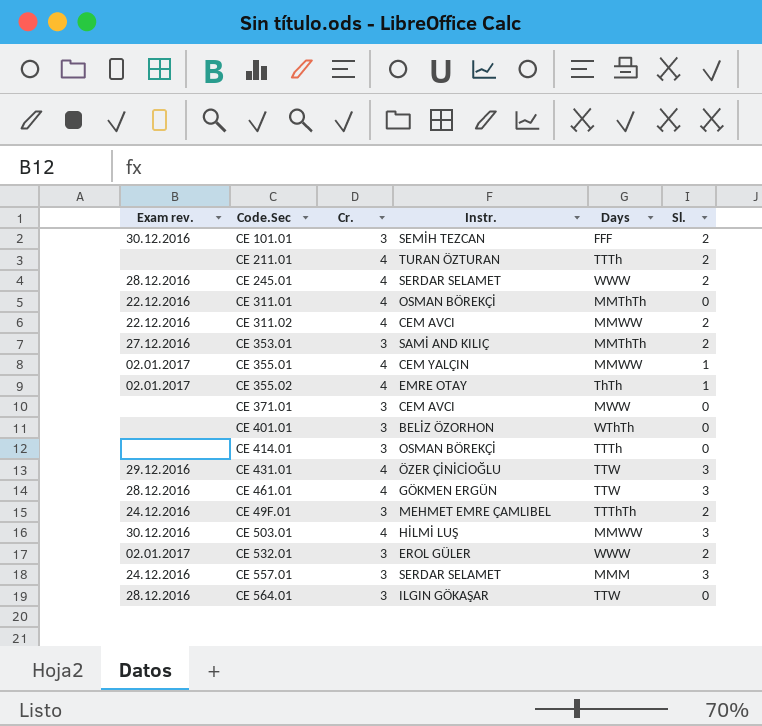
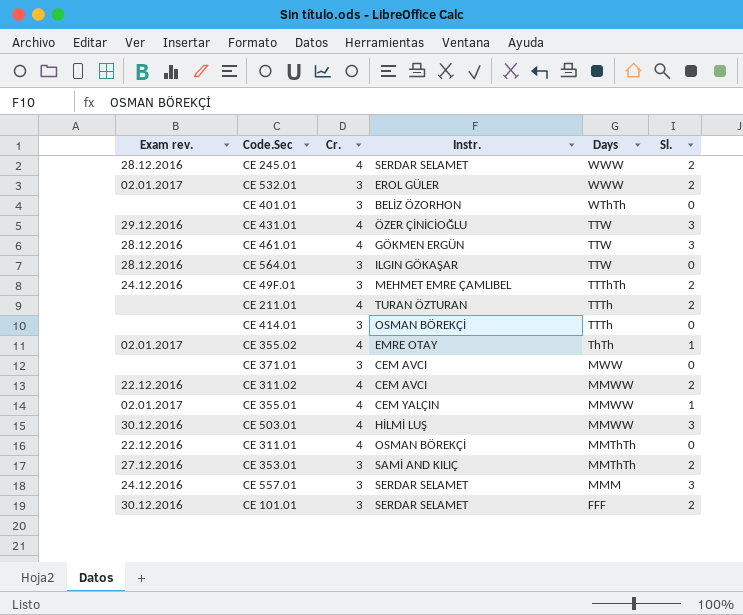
row order: none -> Days descending
CE 101.01 | Instr.: SEMİH TEZCAN -> SERDAR SELAMET

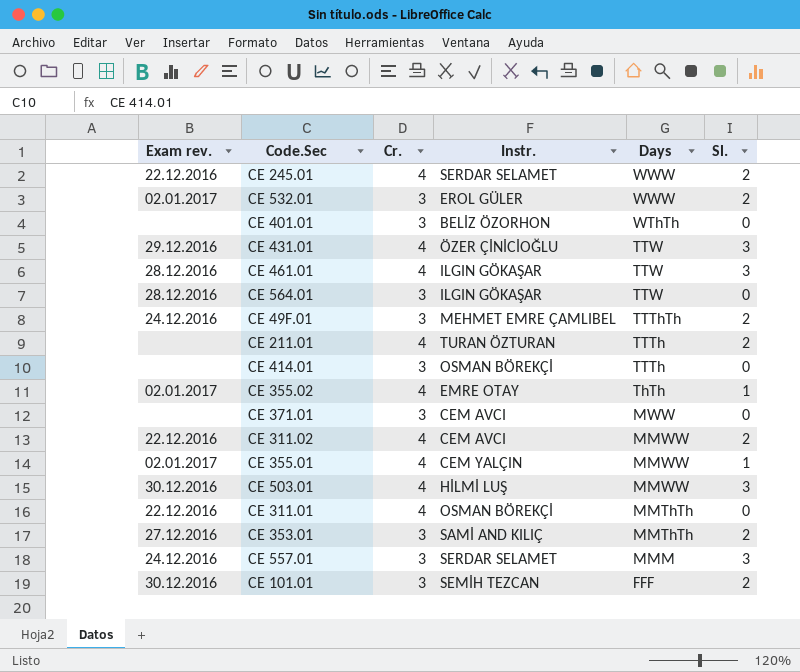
CE 245.01 | Exam rev.: 28.12.2016 -> 22.12.2016
CE 461.01 | Instr.: GÖKMEN ERGÜN -> ILGIN GÖKAŞAR
CE 101.01 | Instr.: SERDAR SELAMET -> SEMİH TEZCAN

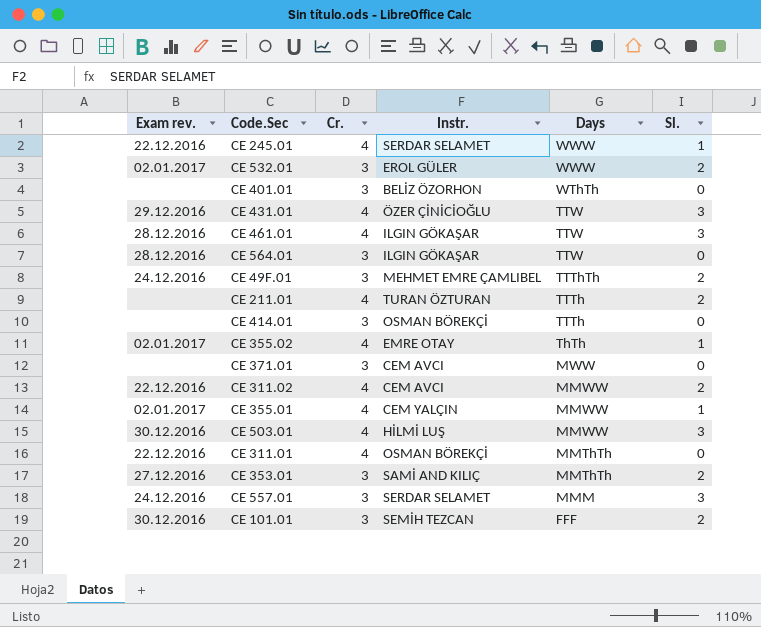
CE 245.01 | Sl.: 2 -> 1

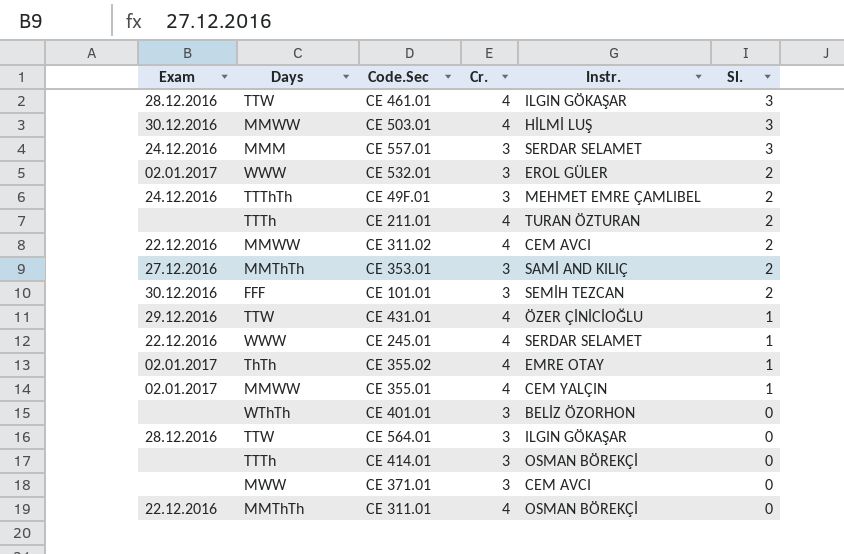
row order: Days descending -> Sl. descending
column name: Exam rev. -> Exam
column Days | position: 5 -> 2
CE 431.01 | Sl.: 3 -> 1

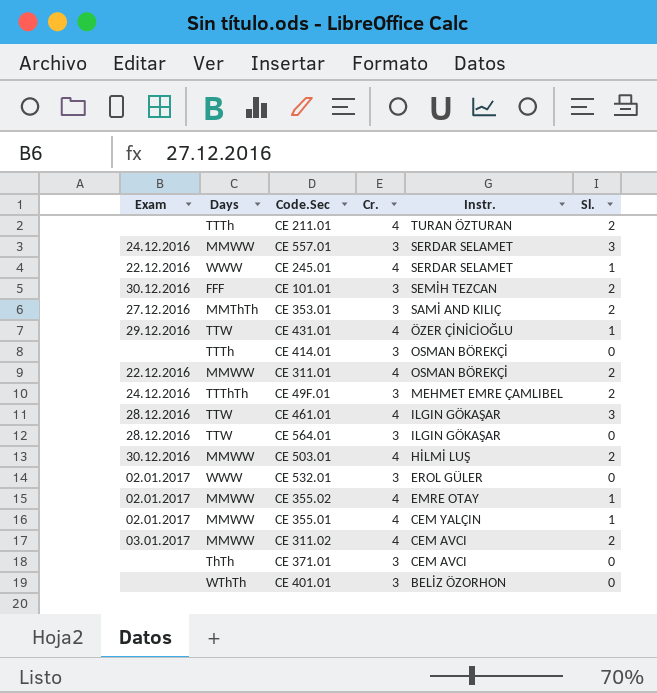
row order: Sl. descending -> Instr. descending
CE 557.01 | Days: MMM -> MMWW
CE 311.01 | Days: MMThTh -> MMWW
CE 311.01 | Sl.: 0 -> 2
CE 503.01 | Sl.: 3 -> 2
CE 532.01 | Sl.: 2 -> 0
CE 355.02 | Days: ThTh -> MMWW
CE 311.02 | Exam: 22.12.2016 -> 03.01.2017
CE 371.01 | Days: MWW -> ThTh

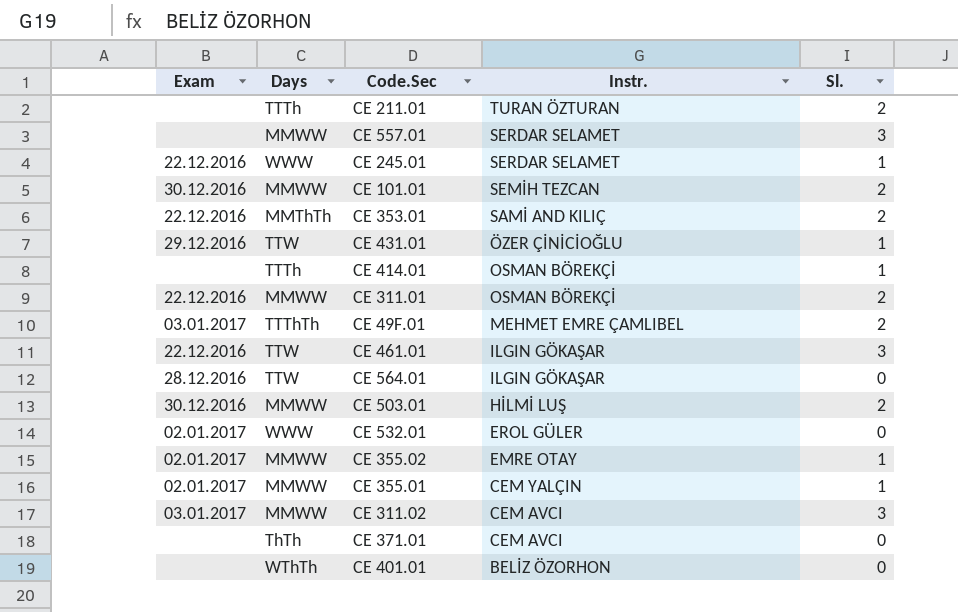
column Cr. | position: 4 -> none
CE 557.01 | Exam: 24.12.2016 -> none
CE 101.01 | Days: FFF -> MMWW
CE 353.01 | Exam: 27.12.2016 -> 22.12.2016
CE 414.01 | Sl.: 0 -> 1
CE 49F.01 | Exam: 24.12.2016 -> 03.01.2017
CE 461.01 | Exam: 28.12.2016 -> 22.12.2016
CE 311.02 | Sl.: 2 -> 3

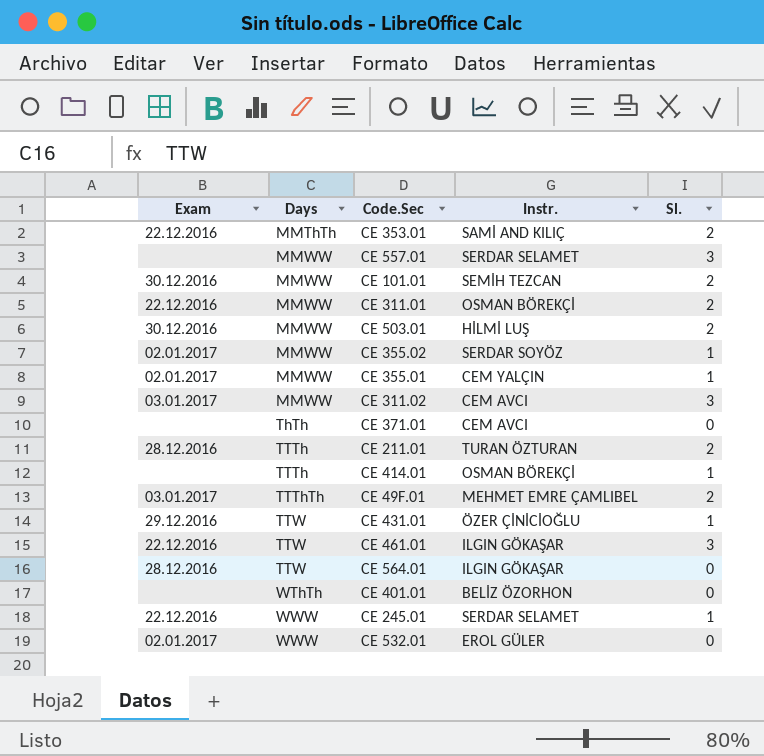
row order: Instr. descending -> Days ascending
CE 355.02 | Instr.: EMRE OTAY -> SERDAR SOYÖZ
CE 211.01 | Exam: none -> 28.12.2016

